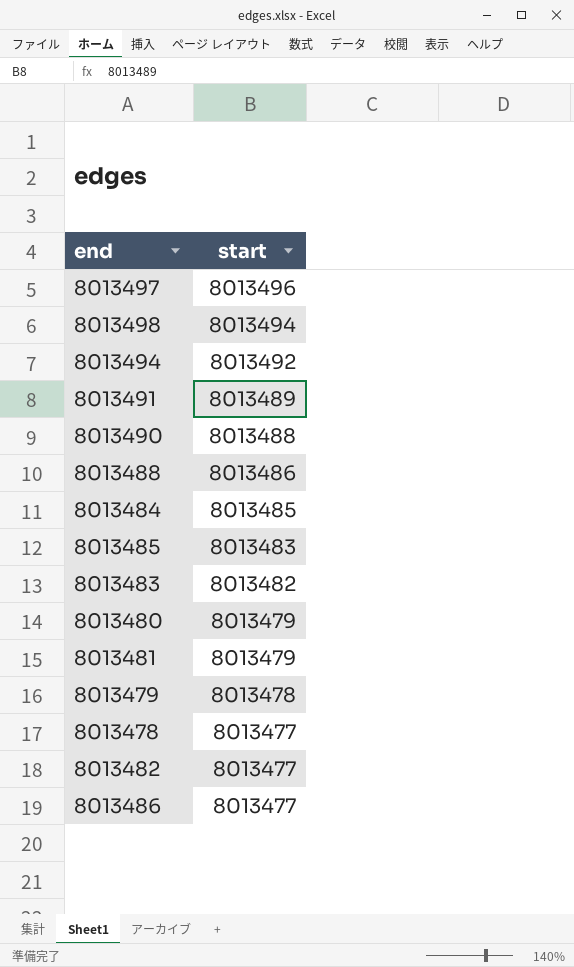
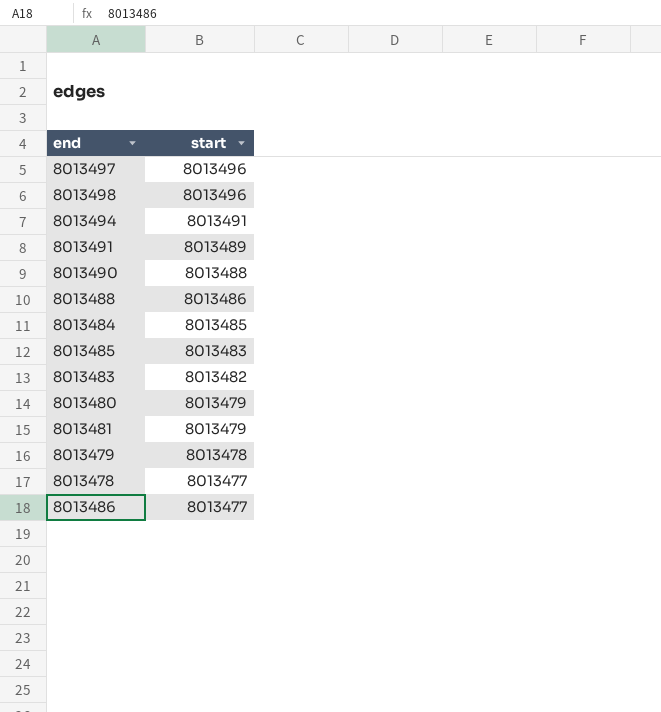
row 8013482: 8013477 -> none
8013498 | start: 8013494 -> 8013496
8013494 | start: 8013492 -> 8013491

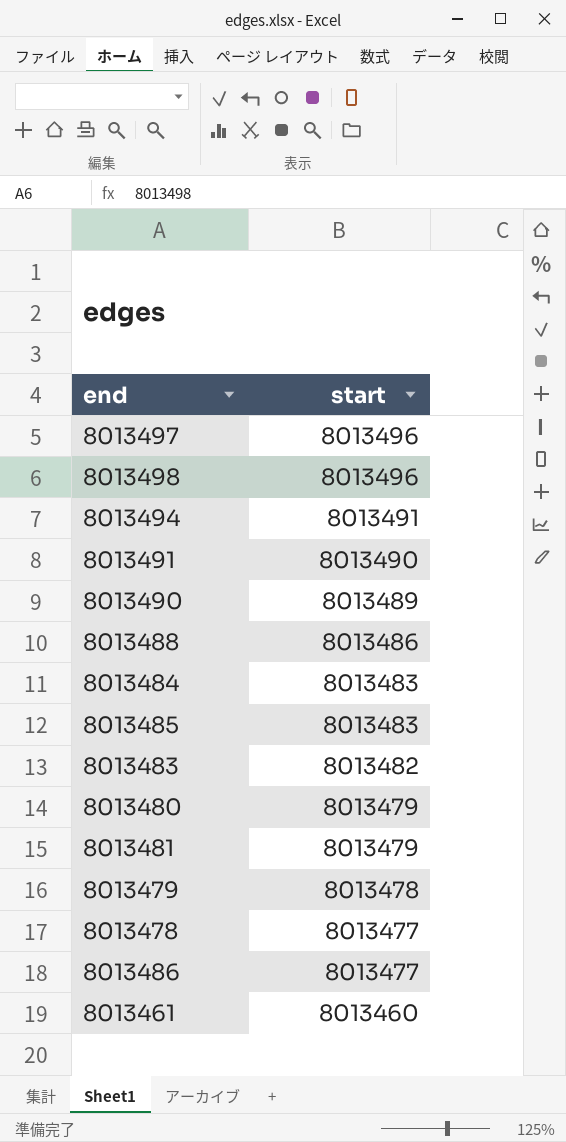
8013491 | start: 8013489 -> 8013490
8013490 | start: 8013488 -> 8013489
8013484 | start: 8013485 -> 8013483
row 8013461: none -> 8013460

